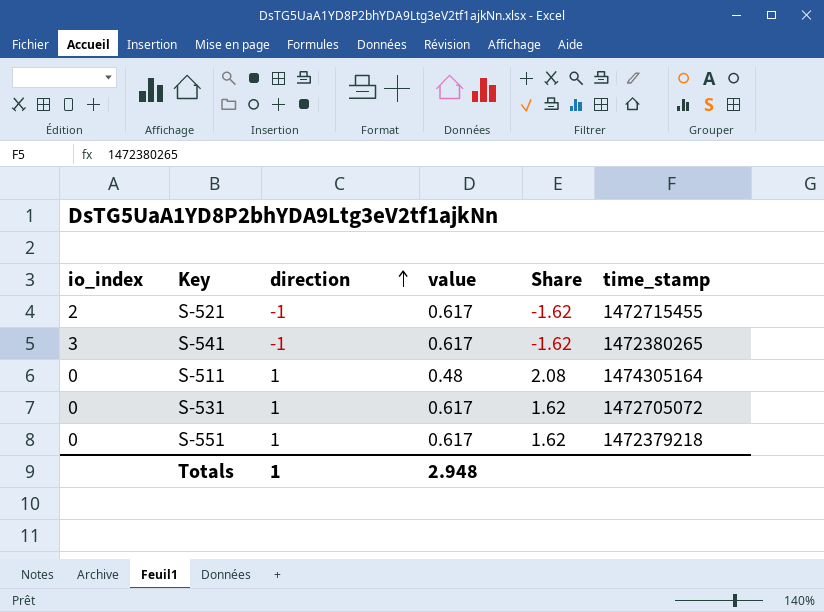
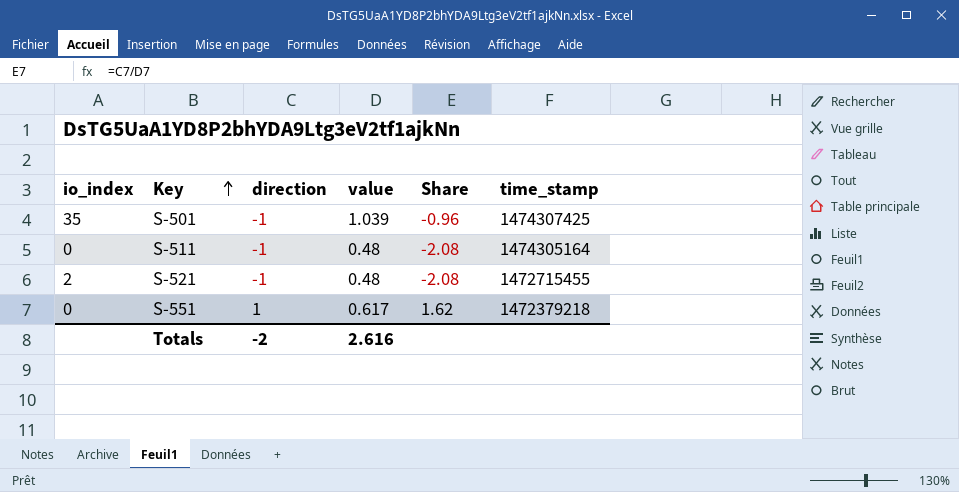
row order: direction ascending -> Key ascending
row S-541: 3 | -1 | 0.617 | -1.62 | 1472380265 -> none
row S-531: 0 | 1 | 0.617 | 1.62 | 1472705072 -> none
row S-501: none -> 35 | -1 | 1.039 | -0.96 | 1474307425
S-511 | direction: 1 -> -1
S-511 | Share: 2.08 -> -2.08
S-521 | value: 0.617 -> 0.48
S-521 | Share: -1.62 -> -2.08
Totals | direction: 1 -> -2
Totals | value: 2.948 -> 2.616

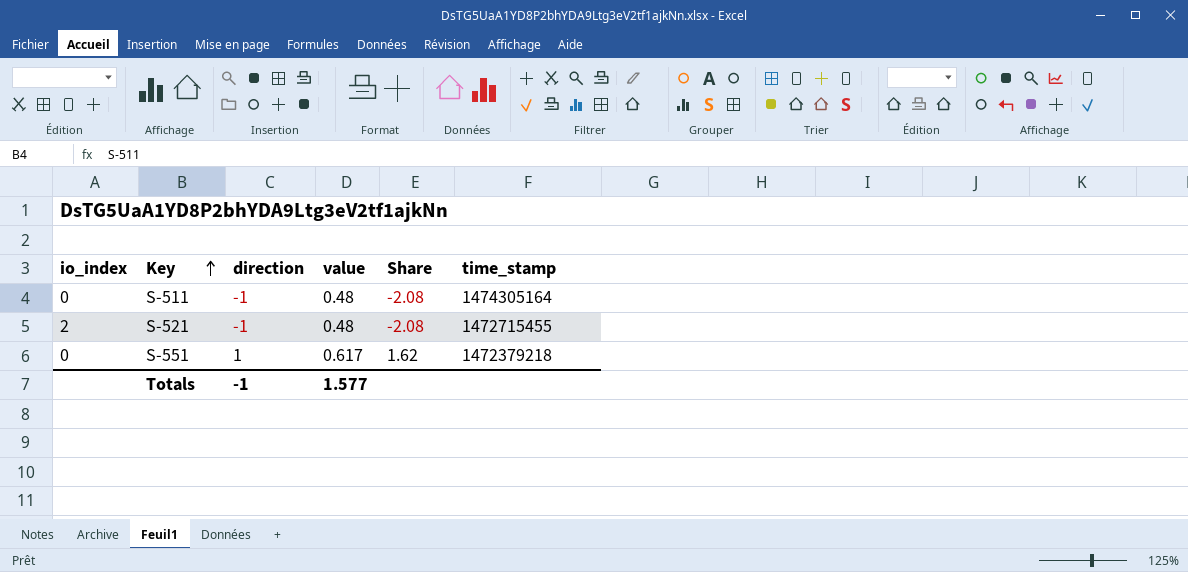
row S-501: 35 | -1 | 1.039 | -0.96 | 1474307425 -> none
Totals | direction: -2 -> -1
Totals | value: 2.616 -> 1.577

